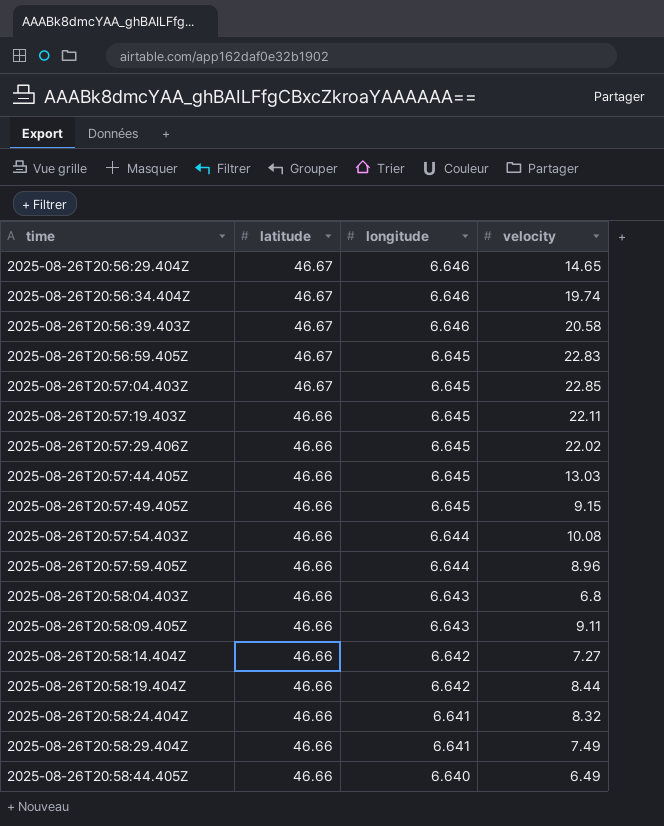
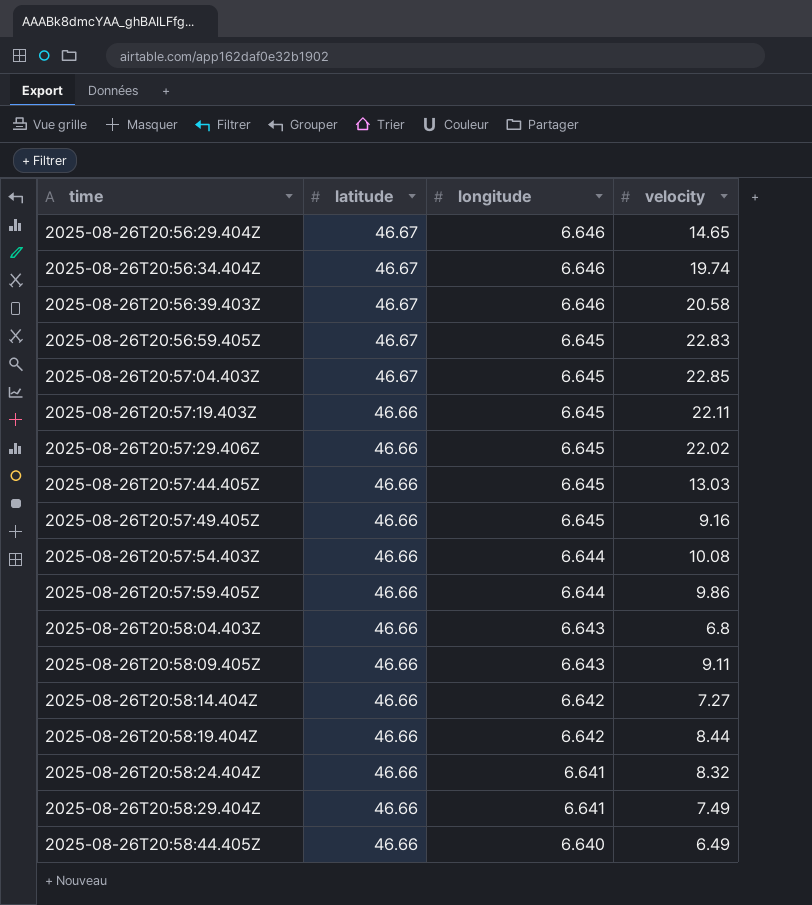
2025-08-26T20:57:49.405Z | velocity: 9.15 -> 9.16
2025-08-26T20:57:59.405Z | velocity: 8.96 -> 9.86

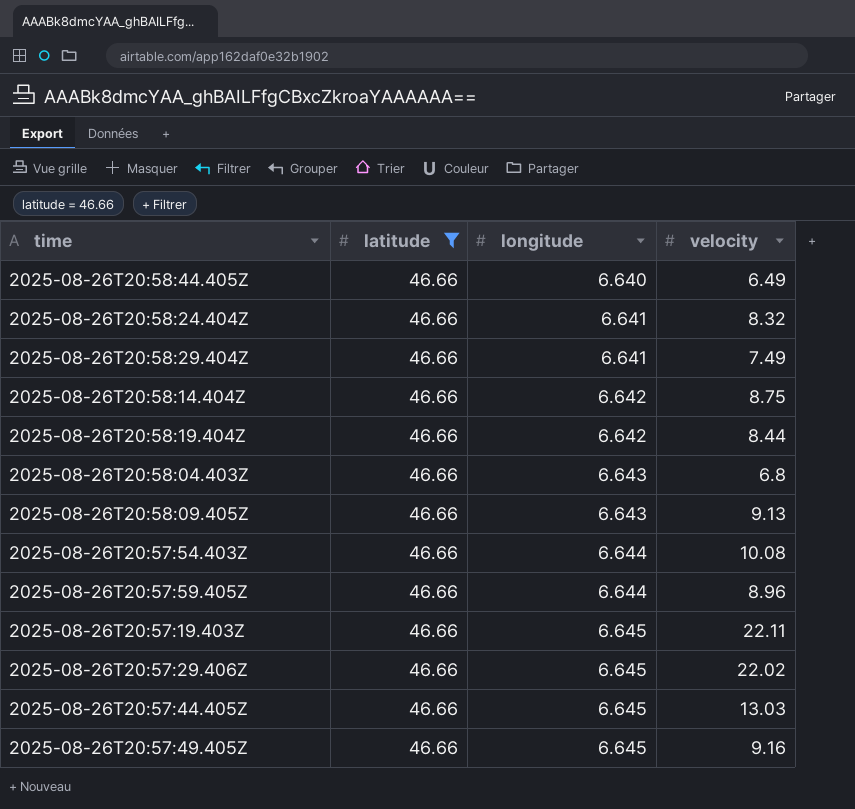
filter: none -> latitude = 46.66
row order: time ascending -> longitude ascending
2025-08-26T20:58:14.404Z | velocity: 7.27 -> 8.75
2025-08-26T20:58:09.405Z | velocity: 9.11 -> 9.13
2025-08-26T20:57:59.405Z | velocity: 9.86 -> 8.96

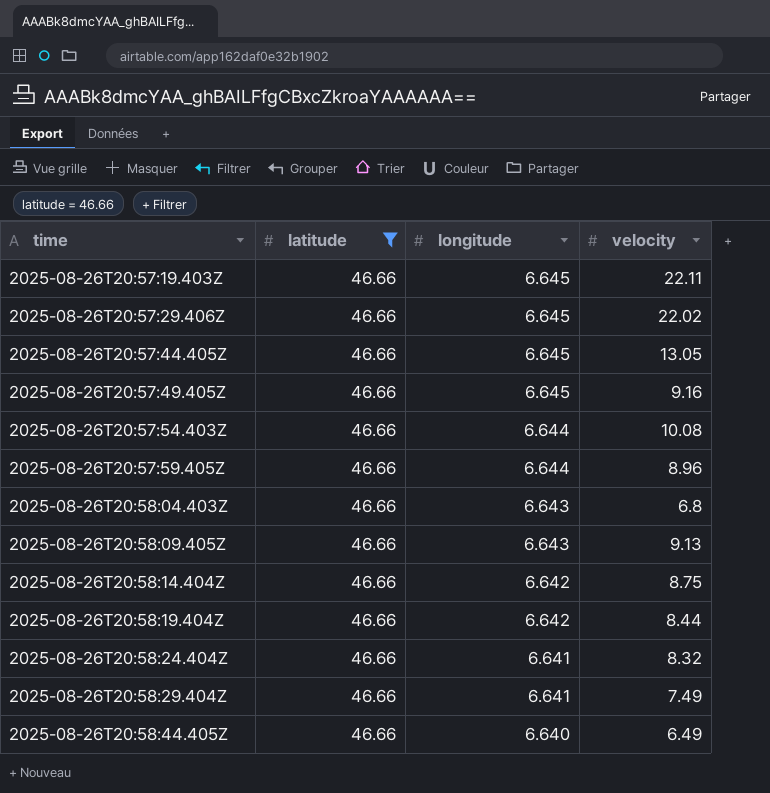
row order: longitude ascending -> time ascending
2025-08-26T20:57:44.405Z | velocity: 13.03 -> 13.05

